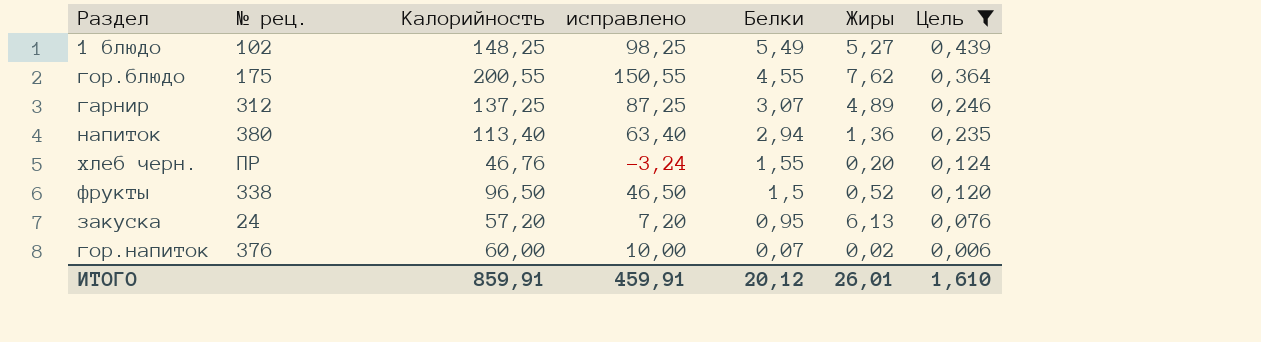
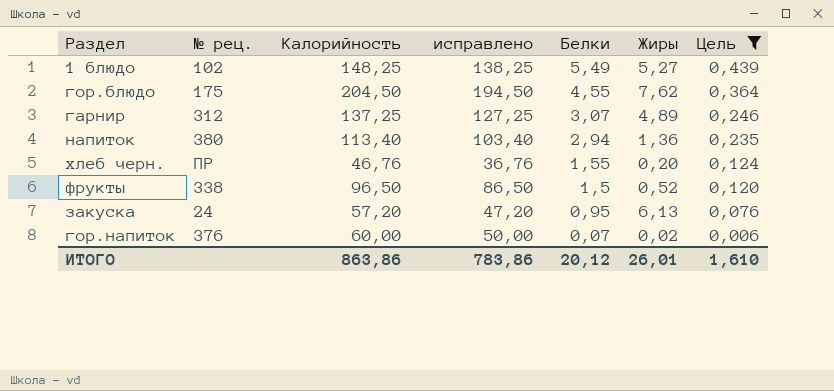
column исправлено | formula: [Калорийность] - 50 -> [Калорийность] - 10
гор.блюдо | Калорийность: 200,55 -> 204,50
ИТОГО | Калорийность: 859,91 -> 863,86
ИТОГО | исправлено: 459,91 -> 783,86

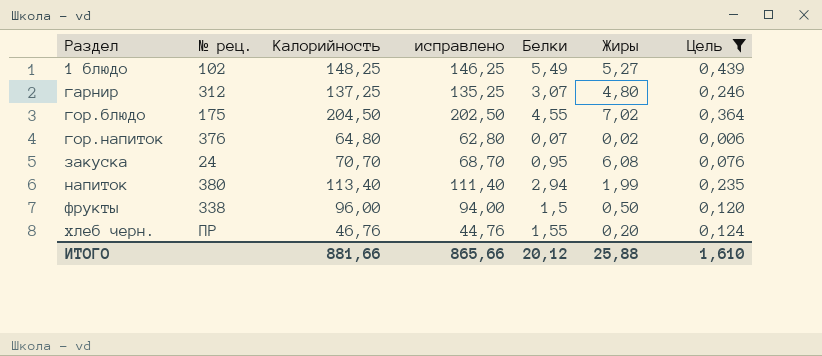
row order: Белки descending -> Раздел ascending
column исправлено | formula: [Калорийность] - 10 -> [Калорийность] - 2
гарнир | Жиры: 4,89 -> 4,80
гор.блюдо | Жиры: 7,62 -> 7,02
гор.напиток | Калорийность: 60,00 -> 64,80
закуска | Калорийность: 57,20 -> 70,70
закуска | Жиры: 6,13 -> 6,08
напиток | Жиры: 1,36 -> 1,99
фрукты | Калорийность: 96,50 -> 96,00
фрукты | Жиры: 0,52 -> 0,50
ИТОГО | Калорийность: 863,86 -> 881,66
ИТОГО | исправлено: 783,86 -> 865,66
ИТОГО | Жиры: 26,01 -> 25,88

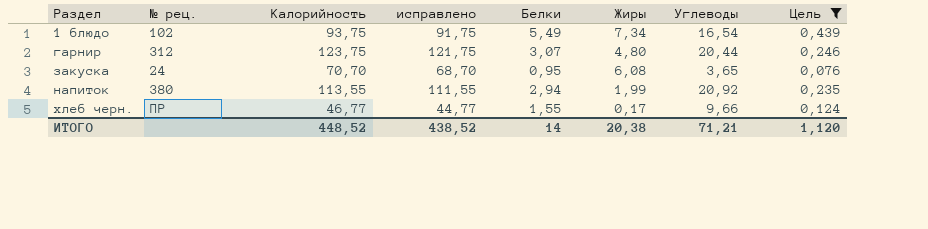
column Углеводы | position: none -> 7
row гор.блюдо: 175 | 204,50 | 202,50 | 4,55 | 7,02 | 0,364 -> none
row гор.напиток: 376 | 64,80 | 62,80 | 0,07 | 0,02 | 0,006 -> none
row фрукты: 338 | 96,00 | 94,00 | 1,5 | 0,50 | 0,120 -> none
1 блюдо | Калорийность: 148,25 -> 93,75
1 блюдо | исправлено: 146,25 -> 91,75
1 блюдо | Жиры: 5,27 -> 7,34
гарнир | Калорийность: 137,25 -> 123,75
гарнир | исправлено: 135,25 -> 121,75
напиток | Калорийность: 113,40 -> 113,55
напиток | исправлено: 111,40 -> 111,55
хлеб черн. | Калорийность: 46,76 -> 46,77
хлеб черн. | исправлено: 44,76 -> 44,77
хлеб черн. | Жиры: 0,20 -> 0,17
ИТОГО | Калорийность: 881,66 -> 448,52
ИТОГО | исправлено: 865,66 -> 438,52
ИТОГО | Белки: 20,12 -> 14
ИТОГО | Жиры: 25,88 -> 20,38
ИТОГО | Цель: 1,610 -> 1,120

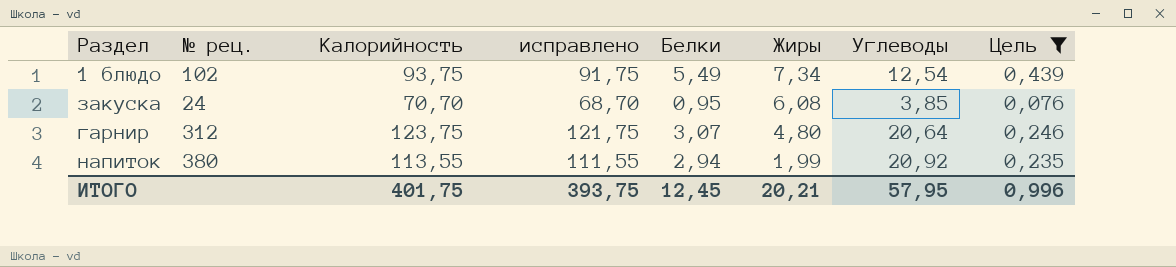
row order: Раздел ascending -> Жиры descending
row хлеб черн.: ПР | 46,77 | 44,77 | 1,55 | 0,17 | 9,66 | 0,124 -> none
1 блюдо | Углеводы: 16,54 -> 12,54
закуска | Углеводы: 3,65 -> 3,85
гарнир | Углеводы: 20,44 -> 20,64
ИТОГО | Калорийность: 448,52 -> 401,75
ИТОГО | исправлено: 438,52 -> 393,75
ИТОГО | Белки: 14 -> 12,45
ИТОГО | Жиры: 20,38 -> 20,21
ИТОГО | Углеводы: 71,21 -> 57,95
ИТОГО | Цель: 1,120 -> 0,996

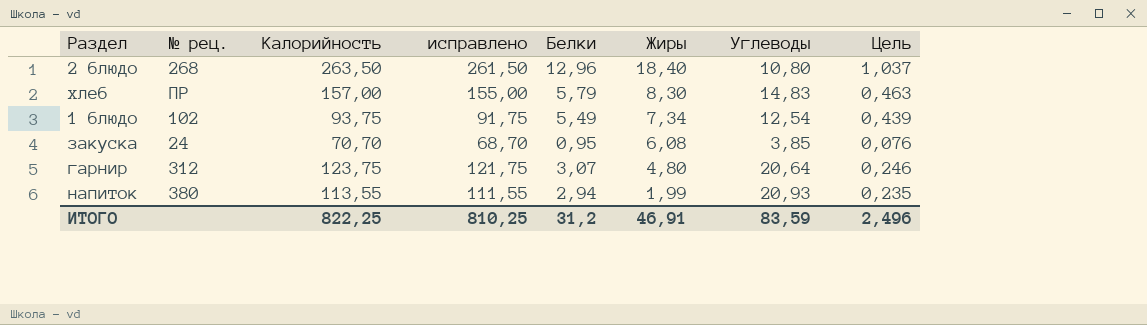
filter: Цель <= 0,439 -> none
напиток | Углеводы: 20,92 -> 20,93
ИТОГО | Калорийность: 401,75 -> 822,25
ИТОГО | исправлено: 393,75 -> 810,25
ИТОГО | Белки: 12,45 -> 31,2
ИТОГО | Жиры: 20,21 -> 46,91
ИТОГО | Углеводы: 57,95 -> 83,59
ИТОГО | Цель: 0,996 -> 2,496

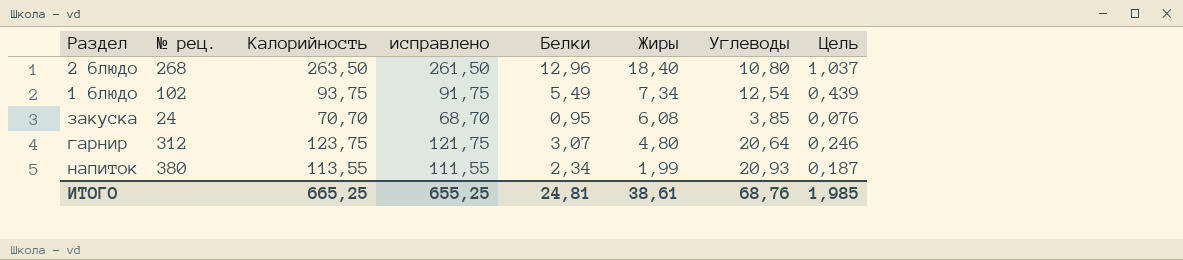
row хлеб: ПР | 157,00 | 155,00 | 5,79 | 8,30 | 14,83 | 0,463 -> none
напиток | Белки: 2,94 -> 2,34
напиток | Цель: 0,235 -> 0,187
ИТОГО | Калорийность: 822,25 -> 665,25
ИТОГО | исправлено: 810,25 -> 655,25
ИТОГО | Белки: 31,2 -> 24,81
ИТОГО | Жиры: 46,91 -> 38,61
ИТОГО | Углеводы: 83,59 -> 68,76
ИТОГО | Цель: 2,496 -> 1,985

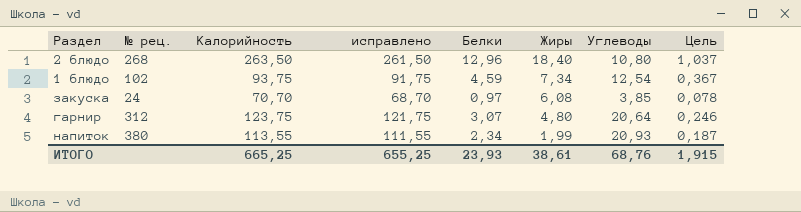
1 блюдо | Белки: 5,49 -> 4,59
1 блюдо | Цель: 0,439 -> 0,367
закуска | Белки: 0,95 -> 0,97
закуска | Цель: 0,076 -> 0,078
ИТОГО | Белки: 24,81 -> 23,93
ИТОГО | Цель: 1,985 -> 1,915

